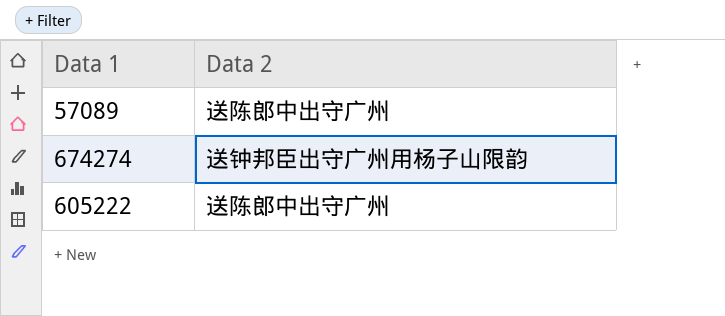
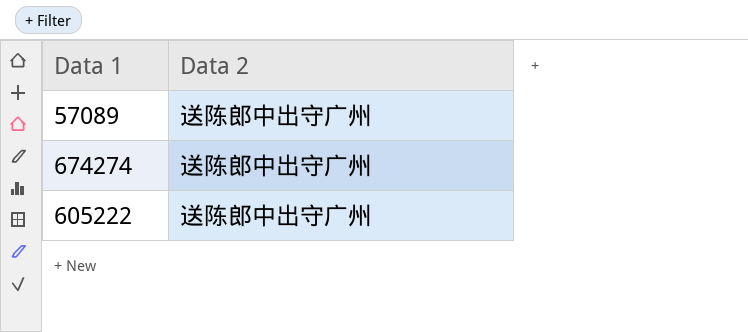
674274 | Data 2: 送钟邦臣出守广州用杨子山限韵 -> 送陈郎中出守广州

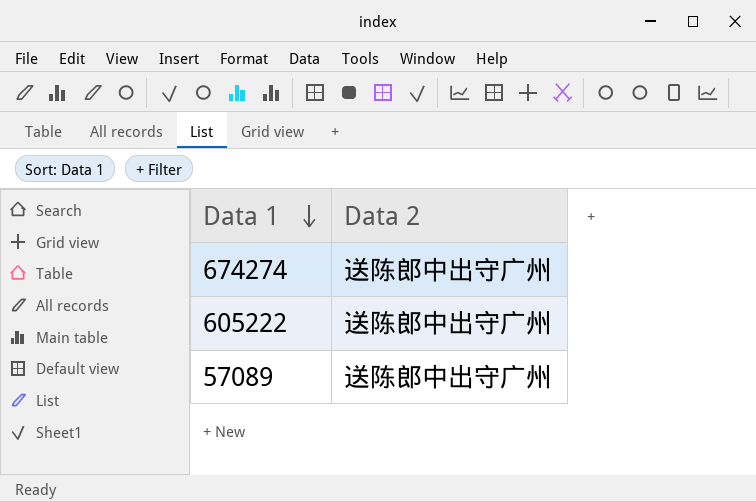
row order: none -> Data 1 descending

